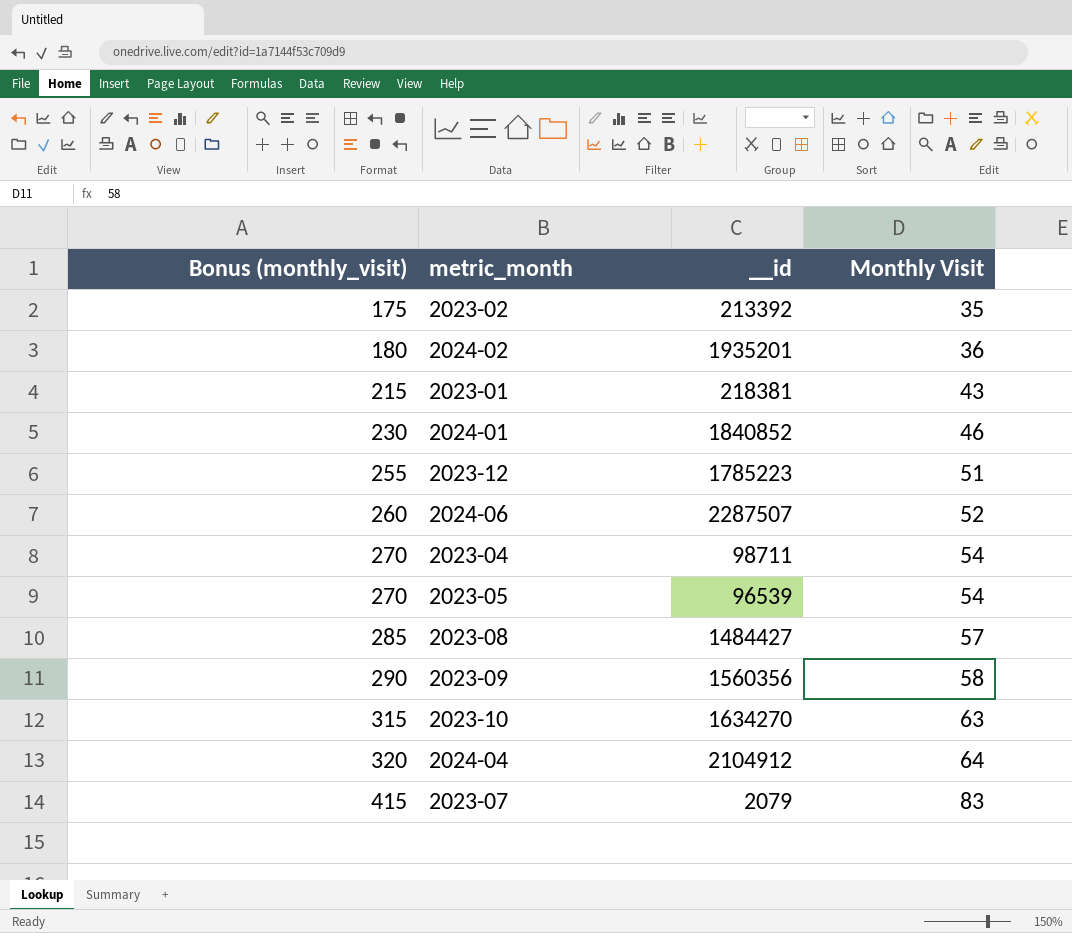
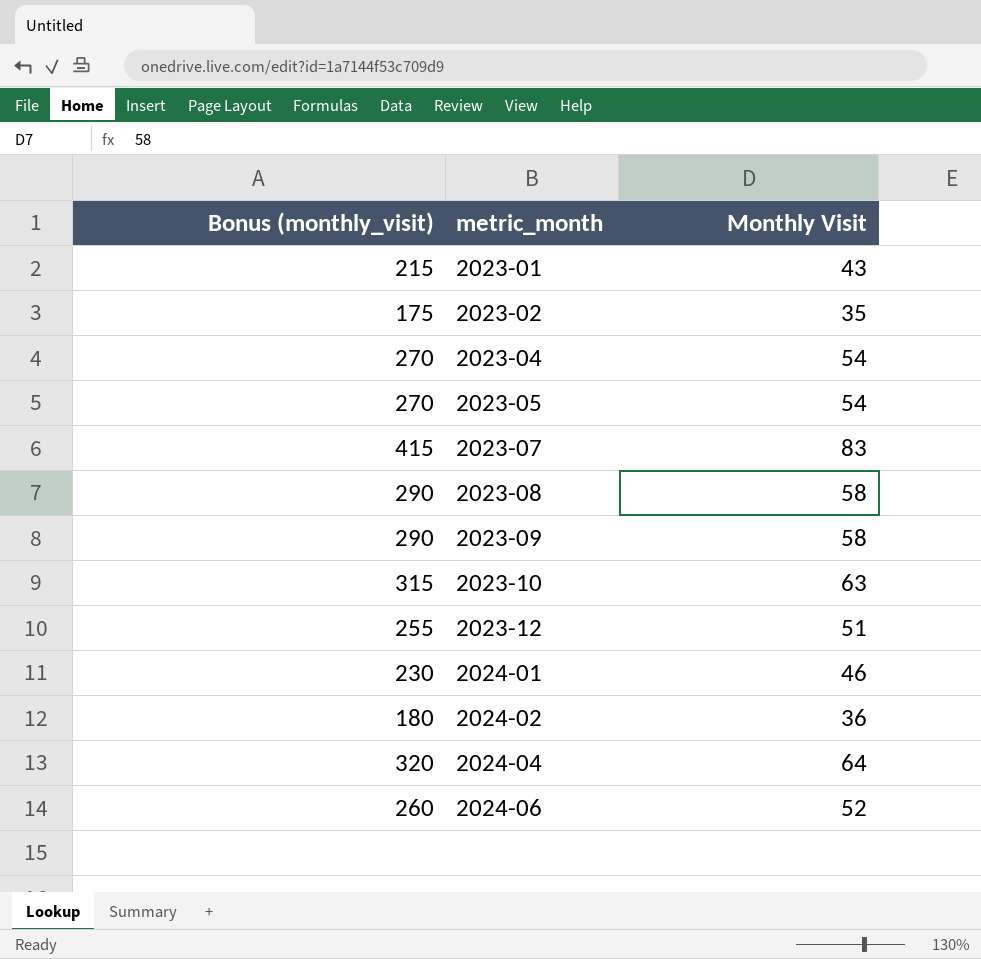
row order: Bonus (monthly_visit) ascending -> metric_month ascending
column __id | position: 3 -> none
2023-08 | Bonus (monthly_visit): 285 -> 290
2023-08 | Monthly Visit: 57 -> 58

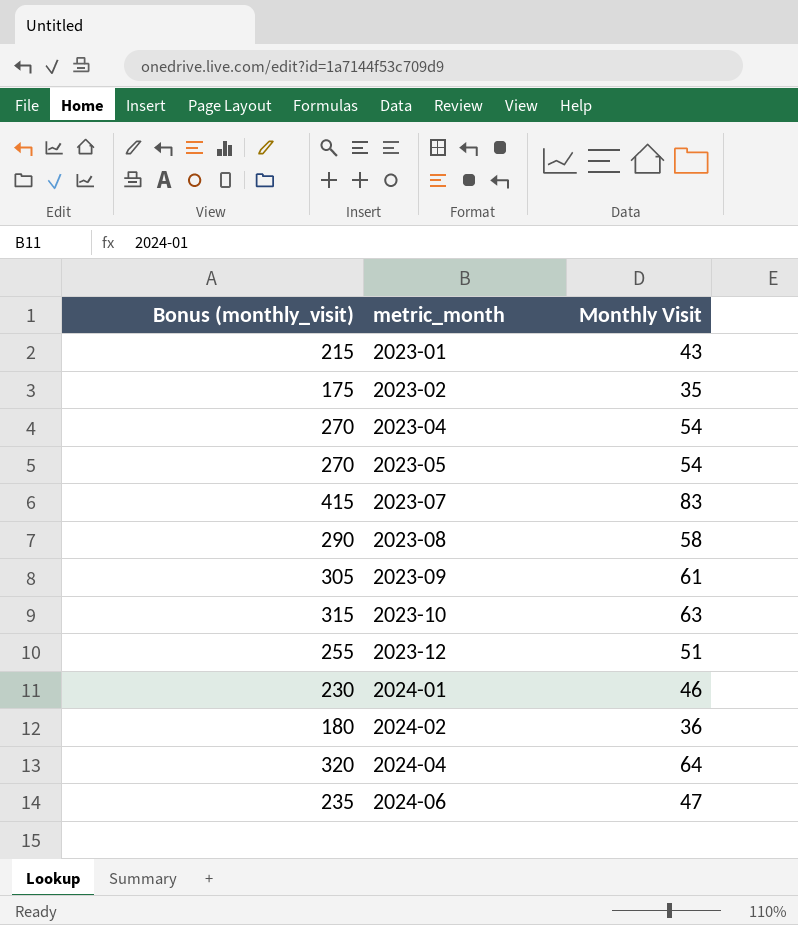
2023-09 | Bonus (monthly_visit): 290 -> 305
2023-09 | Monthly Visit: 58 -> 61
2024-06 | Bonus (monthly_visit): 260 -> 235
2024-06 | Monthly Visit: 52 -> 47

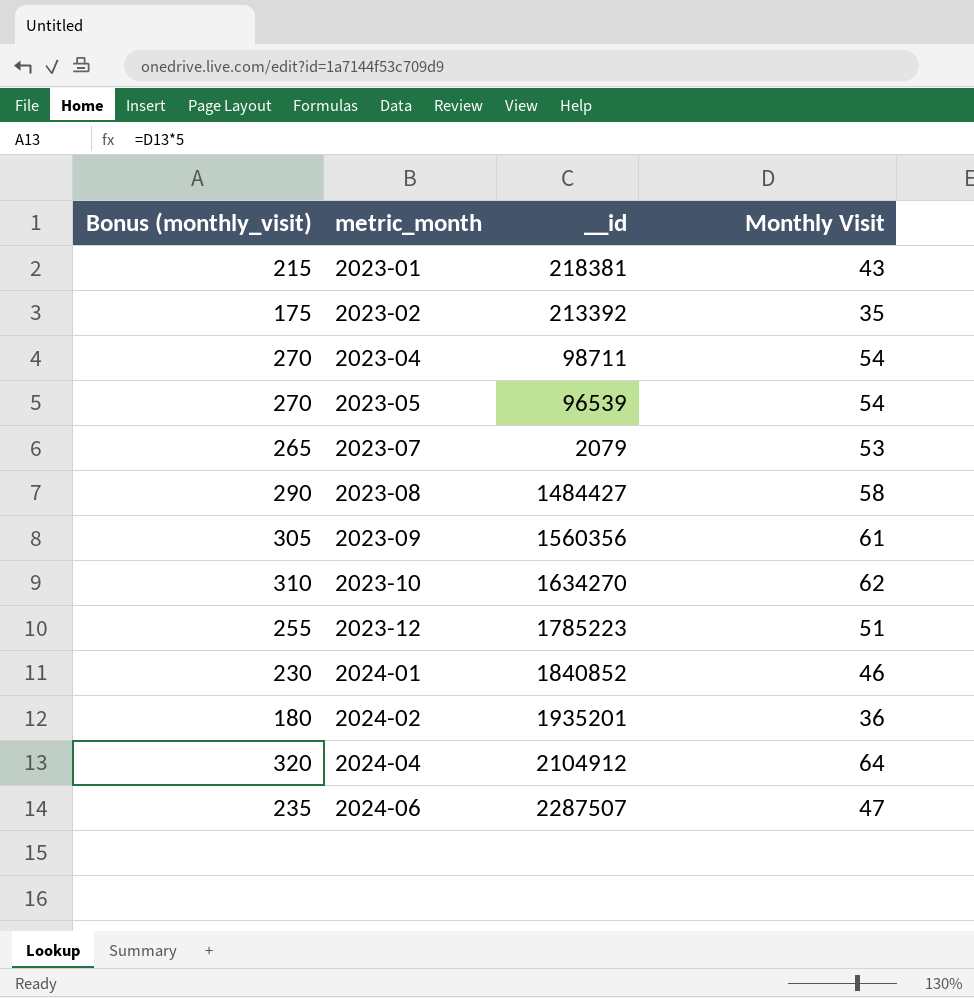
column __id | position: none -> 3
2023-07 | Bonus (monthly_visit): 415 -> 265
2023-07 | Monthly Visit: 83 -> 53
2023-10 | Bonus (monthly_visit): 315 -> 310
2023-10 | Monthly Visit: 63 -> 62

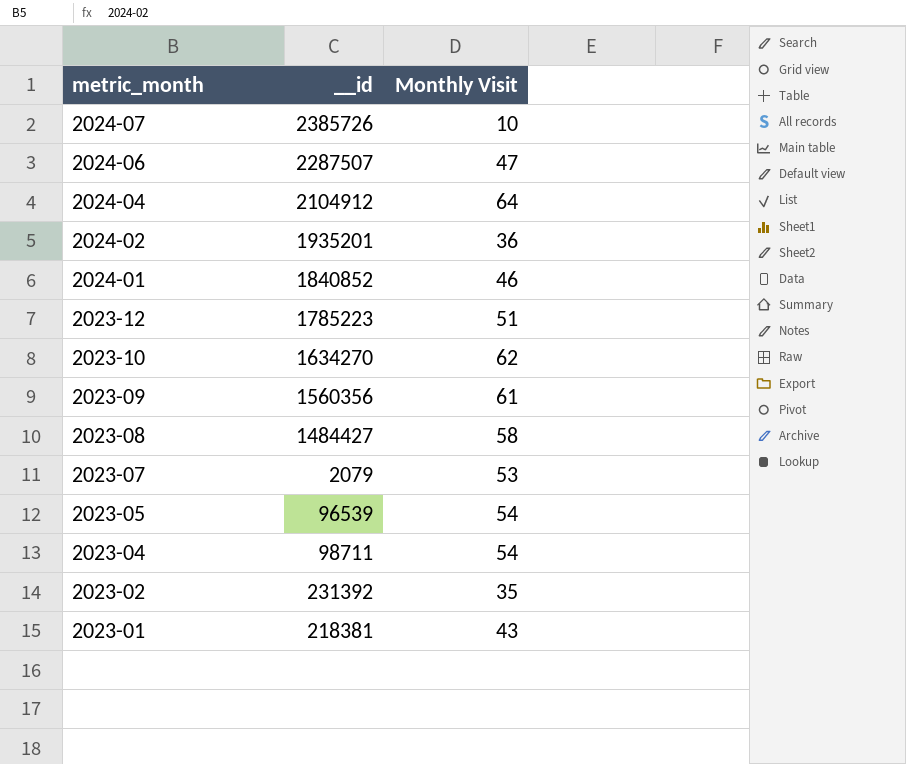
row order: metric_month ascending -> metric_month descending
column Bonus (monthly_visit) | formula: [Monthly Visit] * 5 -> none
row 2024-07: none -> 2385726 | 10
2023-02 | __id: 213392 -> 231392

